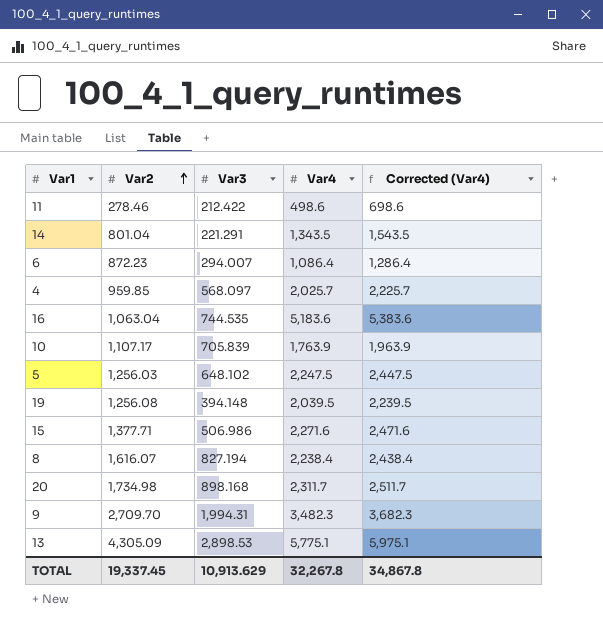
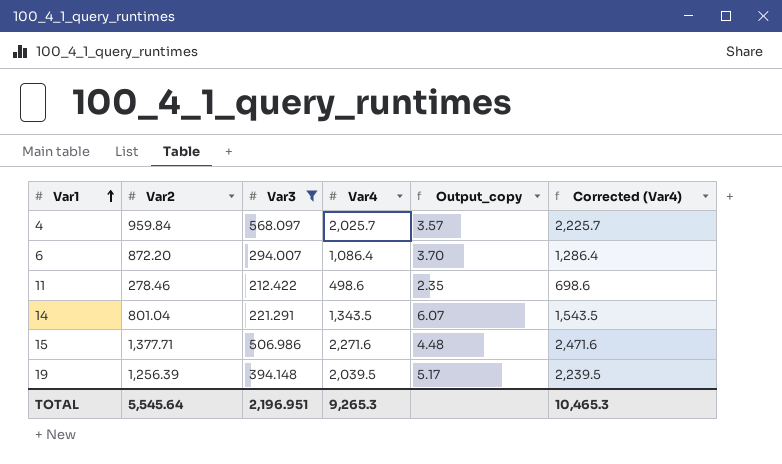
filter: none -> Var3 <= 568.097
row order: Var2 ascending -> Var1 ascending
column Output_copy | formula: none -> [Var4] / [Var3]
4 | Var2: 959.85 -> 959.84
6 | Var2: 872.23 -> 872.20
19 | Var2: 1,256.08 -> 1,256.39
TOTAL | Var2: 19,337.45 -> 5,545.64
TOTAL | Var3: 10,913.629 -> 2,196.951
TOTAL | Var4: 32,267.8 -> 9,265.3
TOTAL | Corrected (Var4): 34,867.8 -> 10,465.3

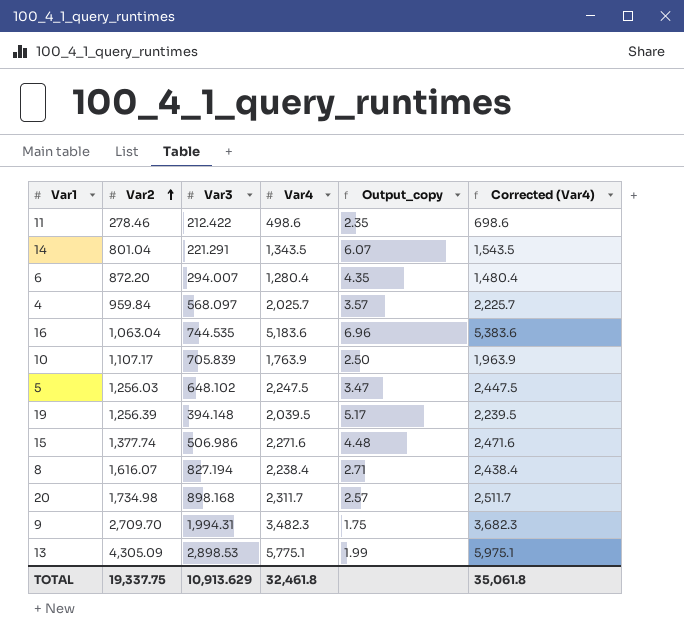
filter: Var3 <= 568.097 -> none
row order: Var1 ascending -> Var2 ascending
6 | Var4: 1,086.4 -> 1,280.4
6 | Output_copy: 3.70 -> 4.35
6 | Corrected (Var4): 1,286.4 -> 1,480.4
15 | Var2: 1,377.71 -> 1,377.74
TOTAL | Var2: 5,545.64 -> 19,337.75
TOTAL | Var3: 2,196.951 -> 10,913.629
TOTAL | Var4: 9,265.3 -> 32,461.8
TOTAL | Corrected (Var4): 10,465.3 -> 35,061.8

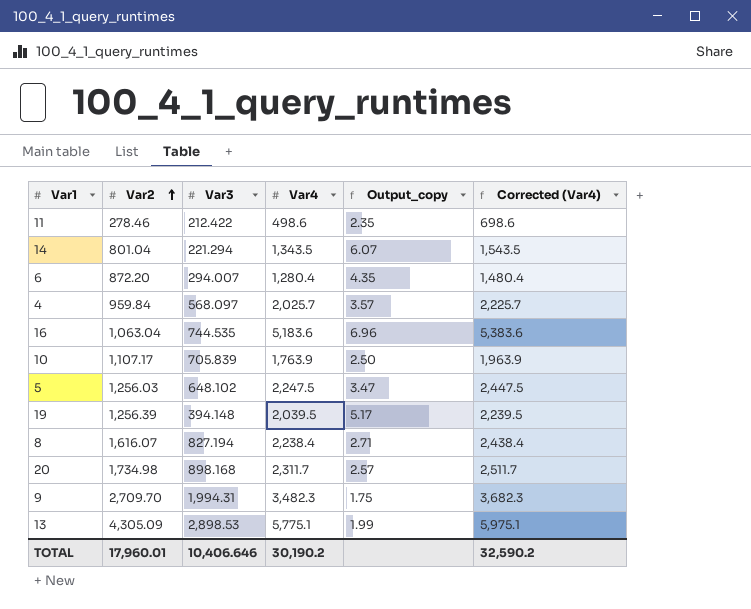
row 15: 1,377.74 | 506.986 | 2,271.6 | 4.48 | 2,471.6 -> none
14 | Var3: 221.291 -> 221.294
TOTAL | Var2: 19,337.75 -> 17,960.01
TOTAL | Var3: 10,913.629 -> 10,406.646
TOTAL | Var4: 32,461.8 -> 30,190.2
TOTAL | Corrected (Var4): 35,061.8 -> 32,590.2

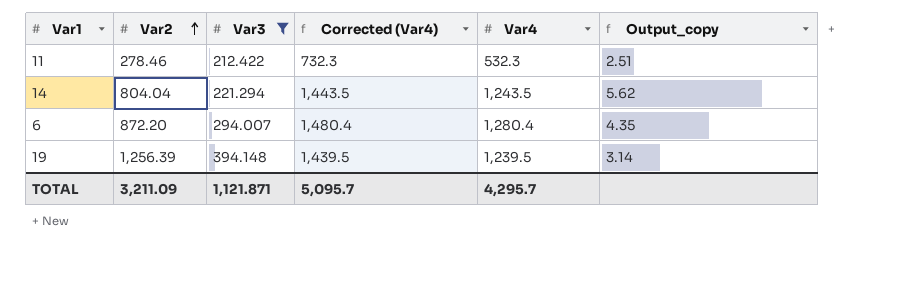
filter: none -> Var3 <= 394.148
column Corrected (Var4) | position: 6 -> 4
11 | Corrected (Var4): 698.6 -> 732.3
11 | Var4: 498.6 -> 532.3
11 | Output_copy: 2.35 -> 2.51
14 | Var2: 801.04 -> 804.04
14 | Corrected (Var4): 1,543.5 -> 1,443.5
14 | Var4: 1,343.5 -> 1,243.5
14 | Output_copy: 6.07 -> 5.62
19 | Corrected (Var4): 2,239.5 -> 1,439.5
19 | Var4: 2,039.5 -> 1,239.5
19 | Output_copy: 5.17 -> 3.14
TOTAL | Var2: 17,960.01 -> 3,211.09
TOTAL | Var3: 10,406.646 -> 1,121.871
TOTAL | Corrected (Var4): 32,590.2 -> 5,095.7
TOTAL | Var4: 30,190.2 -> 4,295.7

